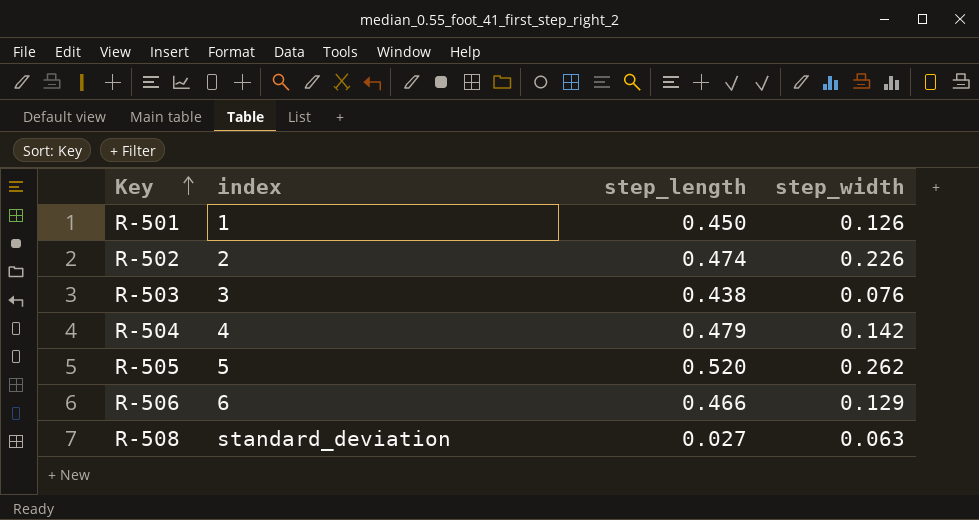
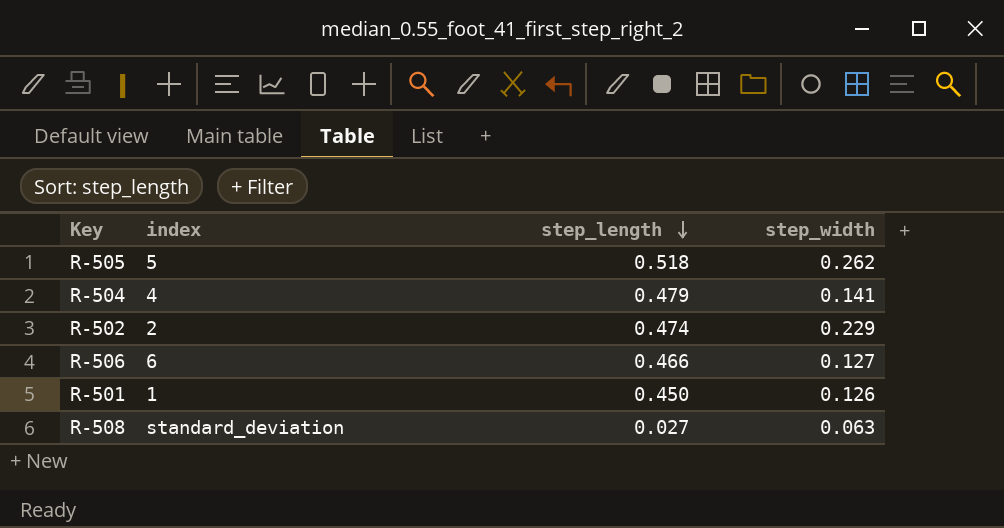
row order: Key ascending -> step_length descending
row R-503: 3 | 0.438 | 0.076 -> none
R-505 | step_length: 0.520 -> 0.518
R-504 | step_width: 0.142 -> 0.141
R-502 | step_width: 0.226 -> 0.229
R-506 | step_width: 0.129 -> 0.127

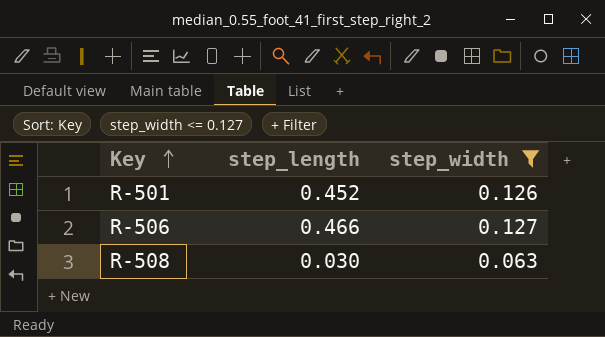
filter: none -> step_width <= 0.127
row order: step_length descending -> Key ascending
column index | position: 2 -> none
R-501 | step_length: 0.450 -> 0.452
R-508 | step_length: 0.027 -> 0.030

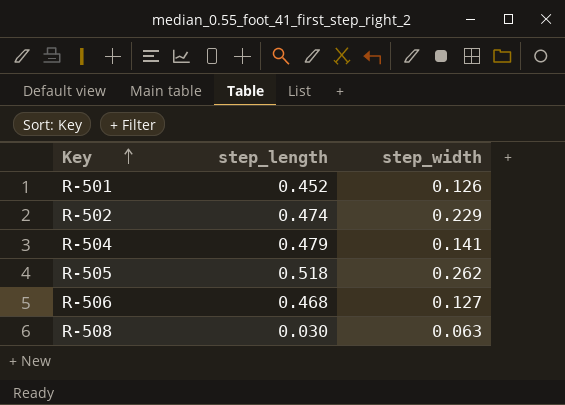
filter: step_width <= 0.127 -> none
R-506 | step_length: 0.466 -> 0.468

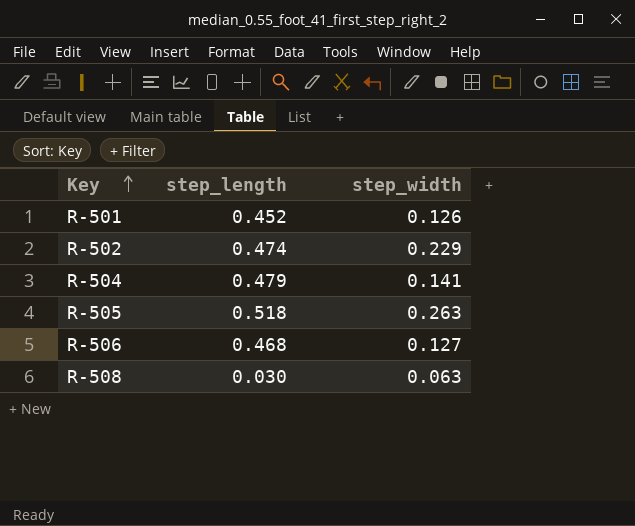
R-505 | step_width: 0.262 -> 0.263

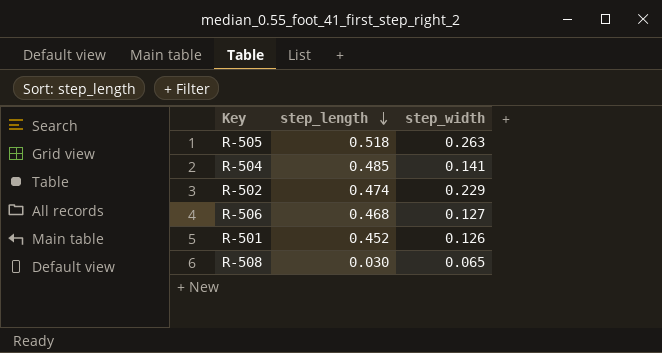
row order: Key ascending -> step_length descending
R-504 | step_length: 0.479 -> 0.485
R-508 | step_width: 0.063 -> 0.065

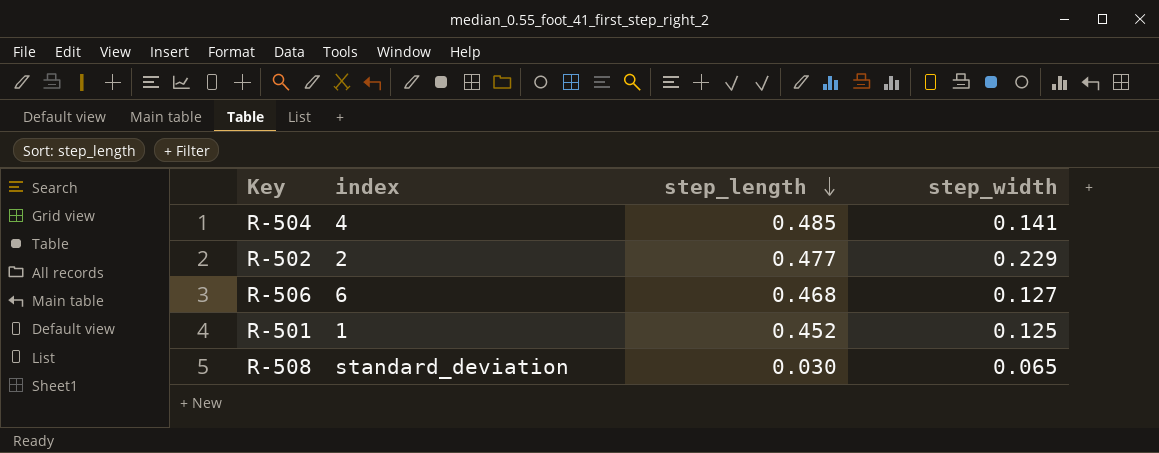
column index | position: none -> 2
row R-505: 0.518 | 0.263 -> none
R-502 | step_length: 0.474 -> 0.477
R-501 | step_width: 0.126 -> 0.125

